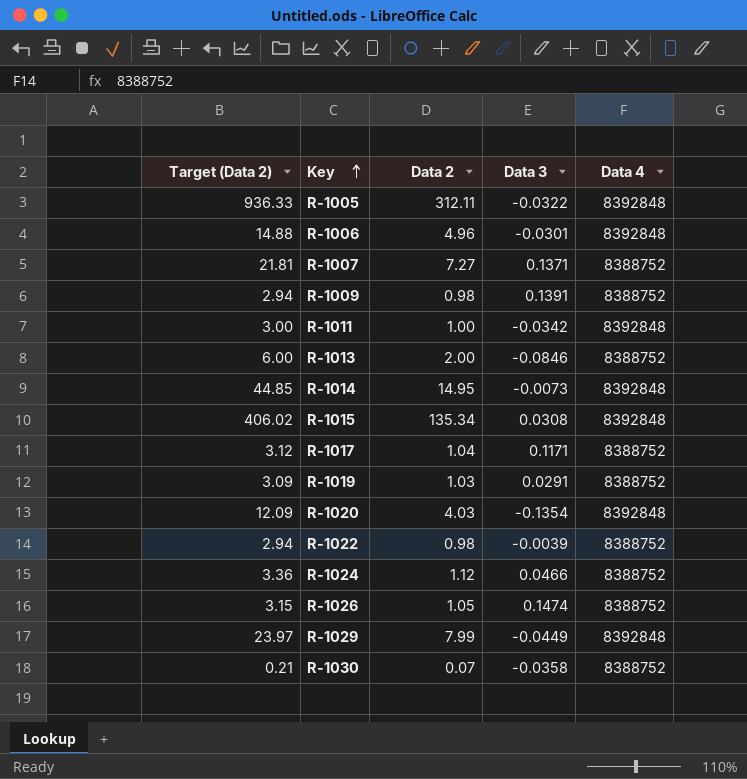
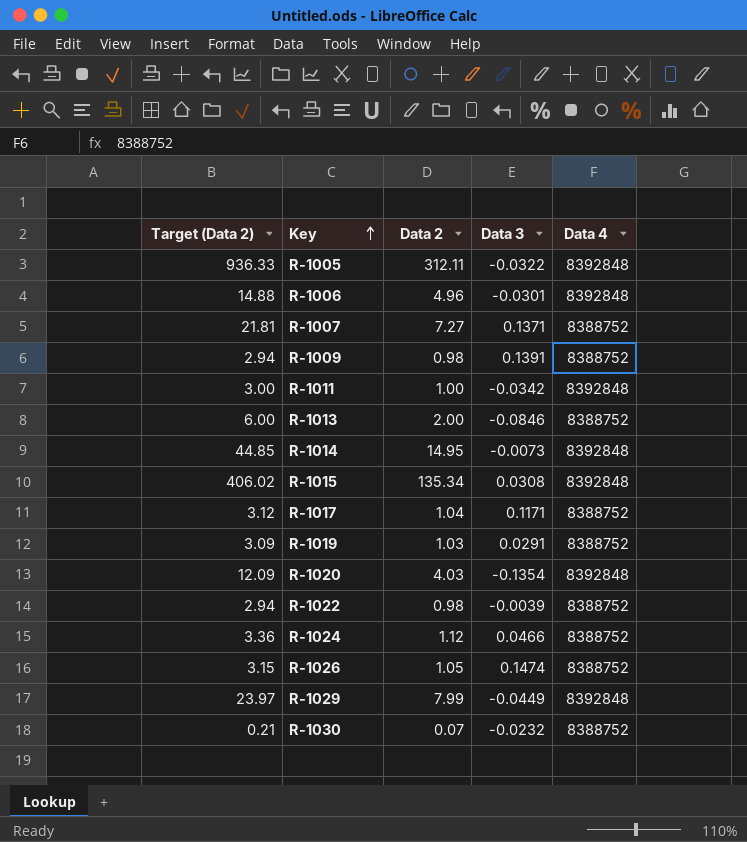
R-1030 | Data 3: -0.0358 -> -0.0232

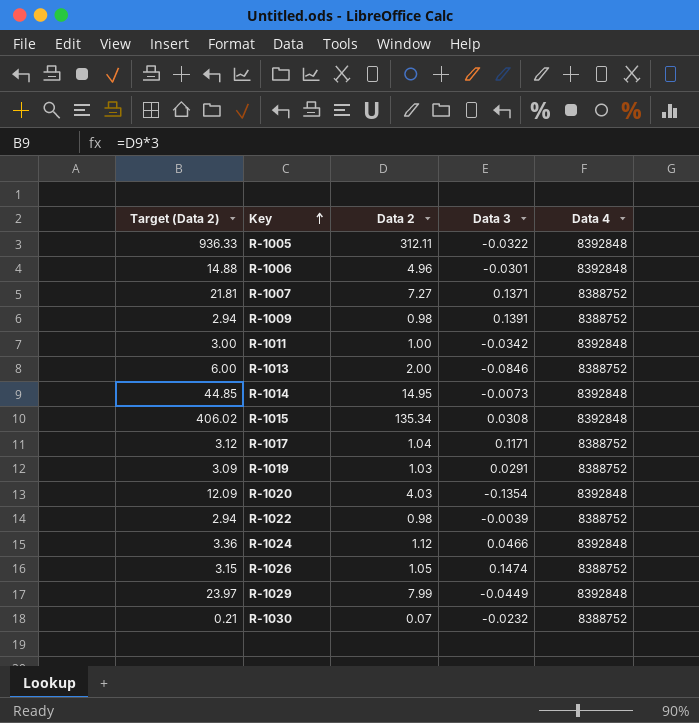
R-1024 | Data 4: 8388752 -> 8392848

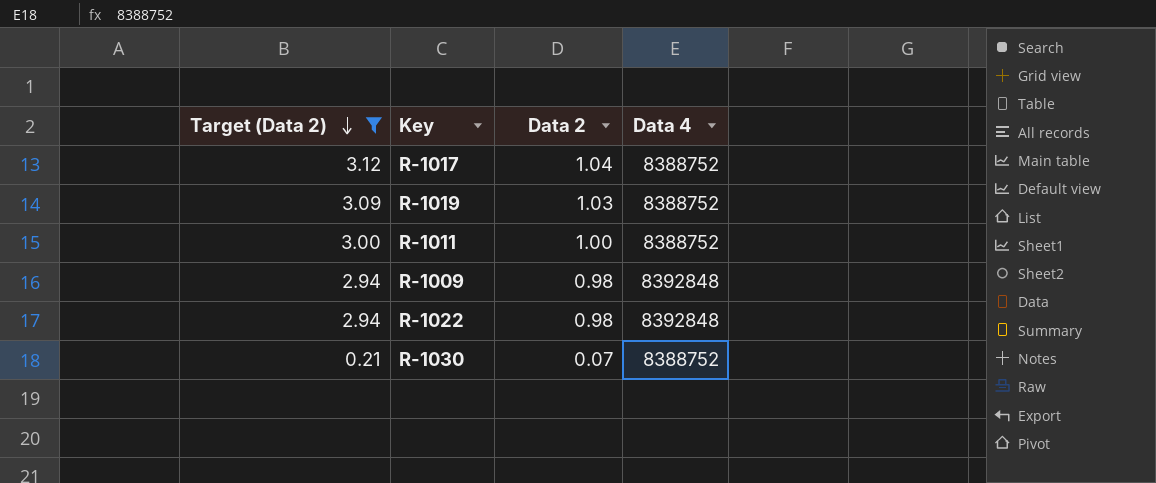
filter: none -> Target (Data 2) <= 3.12
row order: Key ascending -> Target (Data 2) descending
column Data 3 | position: 4 -> none
R-1011 | Data 4: 8392848 -> 8388752
R-1009 | Data 4: 8388752 -> 8392848
R-1022 | Data 4: 8388752 -> 8392848

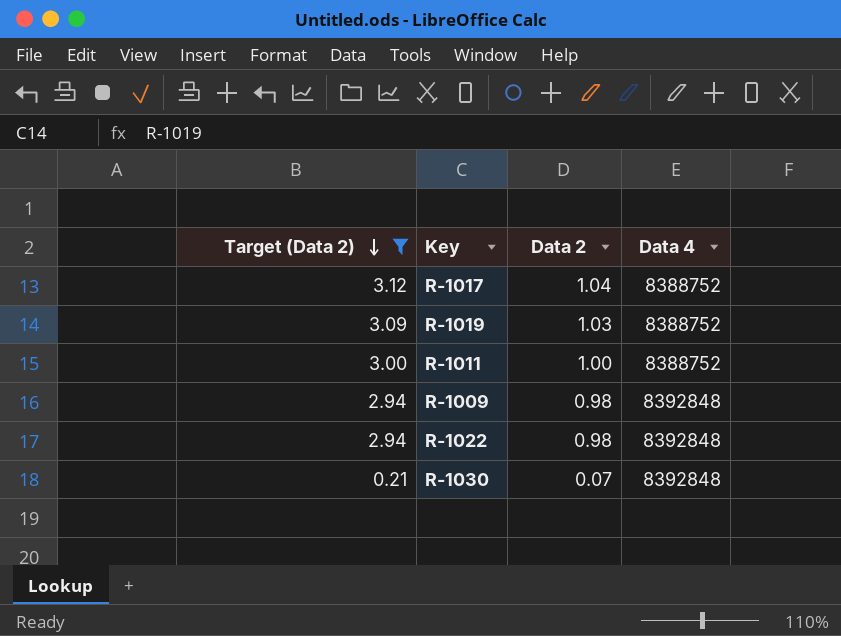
R-1030 | Data 4: 8388752 -> 8392848

